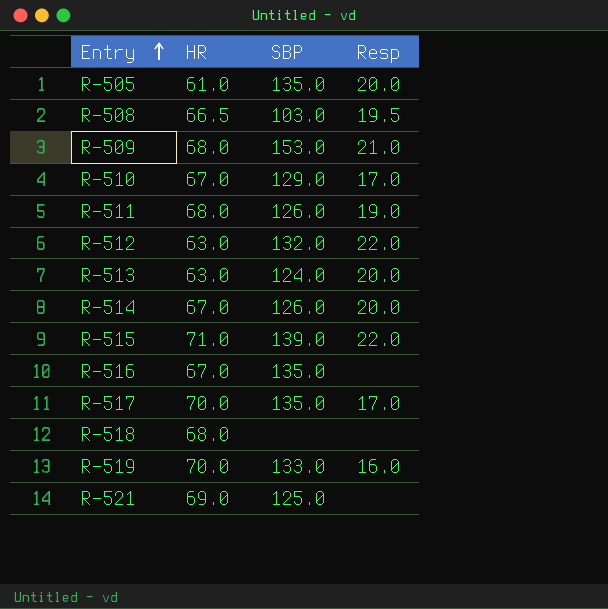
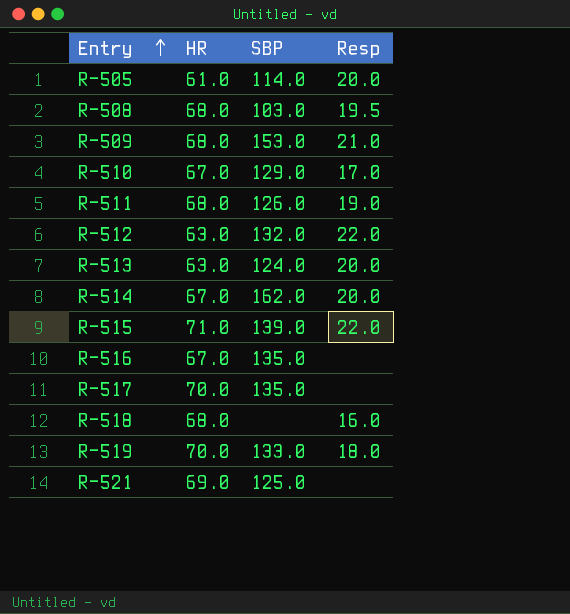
R-505 | SBP: 135.0 -> 114.0
R-508 | HR: 66.5 -> 68.0
R-514 | SBP: 126.0 -> 162.0
R-517 | Resp: 17.0 -> none
R-518 | Resp: none -> 16.0
R-519 | Resp: 16.0 -> 18.0

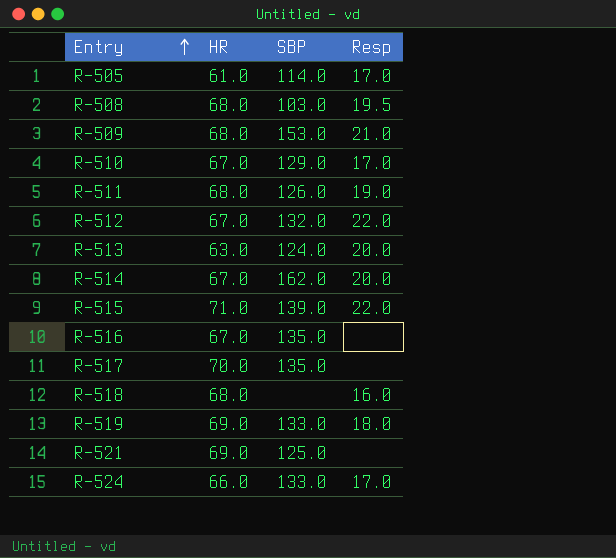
R-505 | Resp: 20.0 -> 17.0
R-512 | HR: 63.0 -> 67.0
R-519 | HR: 70.0 -> 69.0
row R-524: none -> 66.0 | 133.0 | 17.0

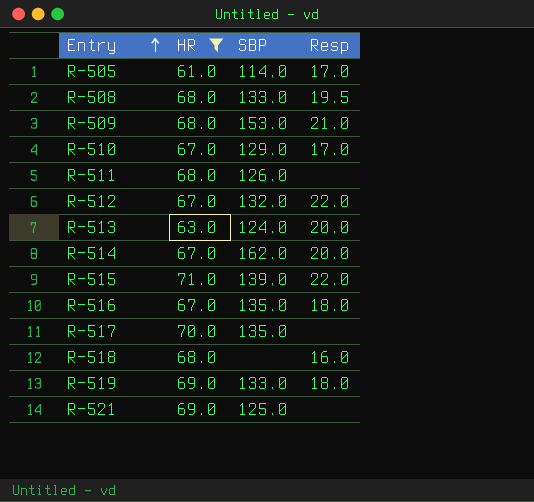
filter: none -> HR != 66.0
R-508 | SBP: 103.0 -> 133.0
R-511 | Resp: 19.0 -> none
R-516 | Resp: none -> 18.0

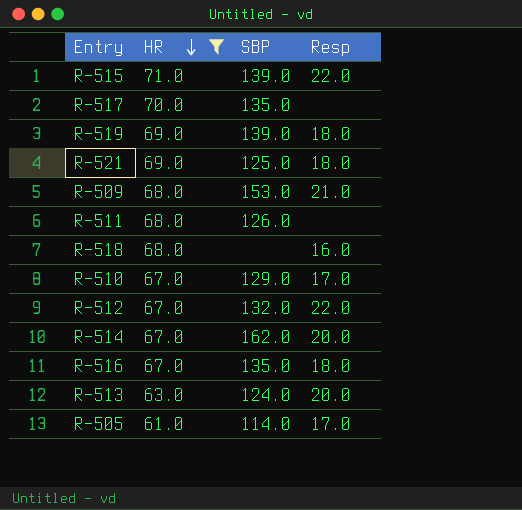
row order: Entry ascending -> HR descending
row R-508: 68.0 | 133.0 | 19.5 -> none
R-519 | SBP: 133.0 -> 139.0
R-521 | Resp: none -> 18.0

